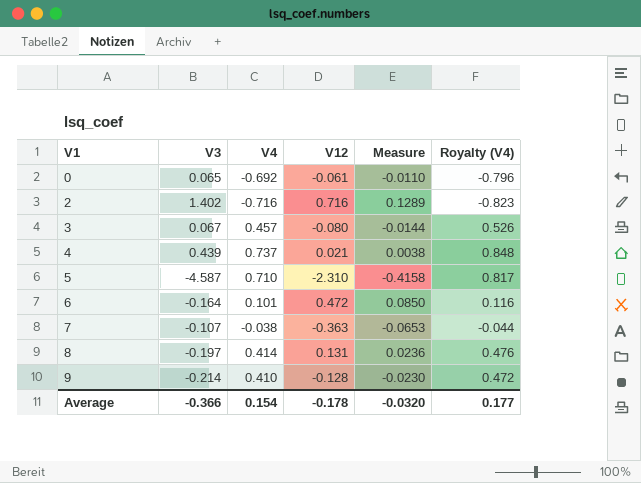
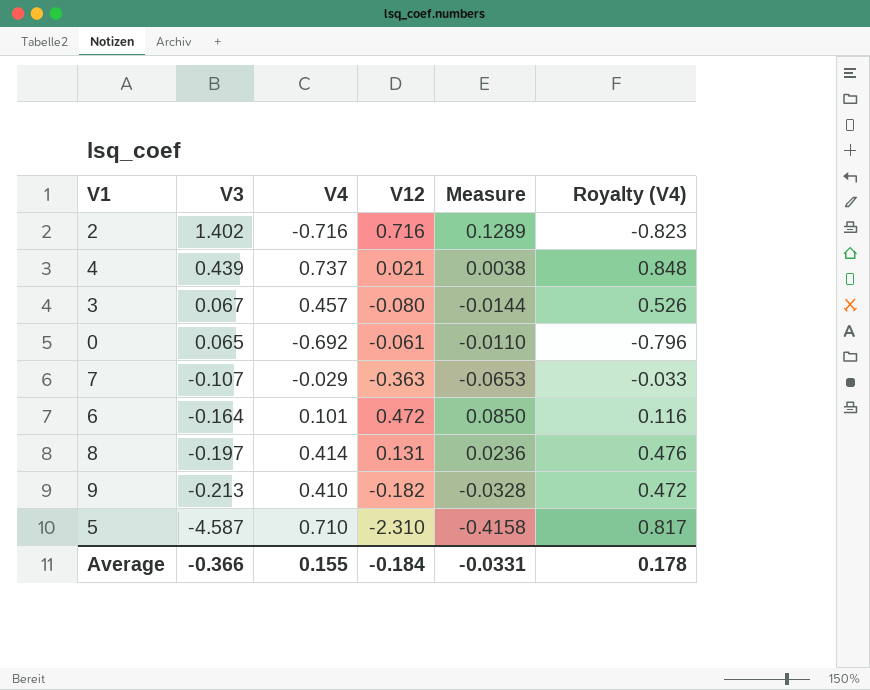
row order: V1 ascending -> V3 descending
7 | V4: -0.038 -> -0.029
7 | Royalty (V4): -0.044 -> -0.033
9 | V3: -0.214 -> -0.213
9 | V12: -0.128 -> -0.182
9 | Measure: -0.0230 -> -0.0328
Average | V4: 0.154 -> 0.155
Average | V12: -0.178 -> -0.184
Average | Measure: -0.0320 -> -0.0331
Average | Royalty (V4): 0.177 -> 0.178

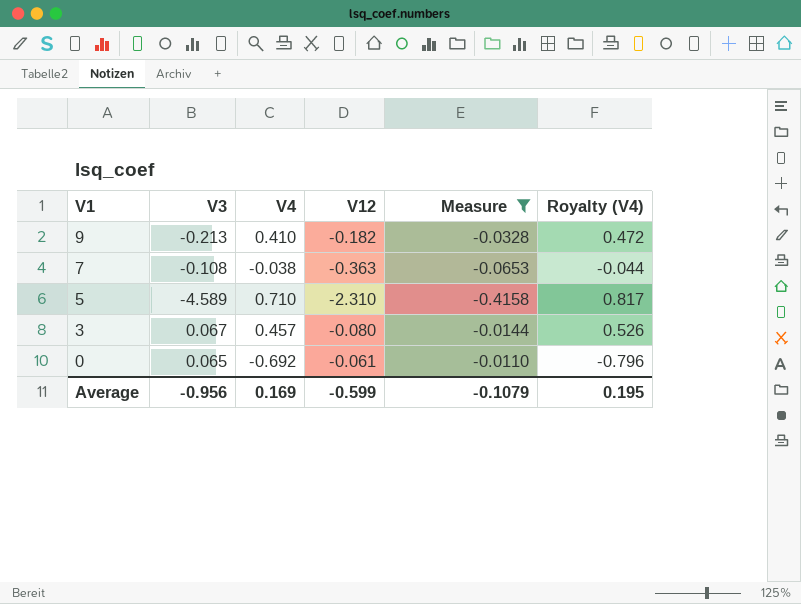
filter: none -> Measure <= -0.0110
row order: V3 descending -> V1 descending
7 | V3: -0.107 -> -0.108
7 | V4: -0.029 -> -0.038
7 | Royalty (V4): -0.033 -> -0.044
5 | V3: -4.587 -> -4.589
Average | V3: -0.366 -> -0.956
Average | V4: 0.155 -> 0.169
Average | V12: -0.184 -> -0.599
Average | Measure: -0.0331 -> -0.1079
Average | Royalty (V4): 0.178 -> 0.195

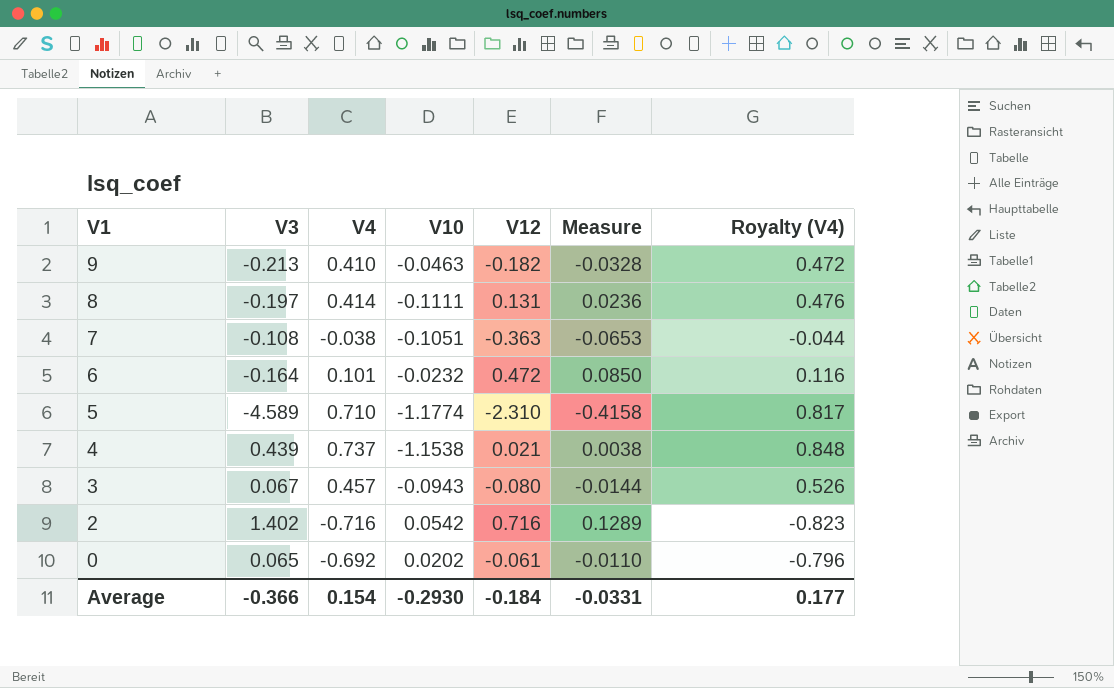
filter: Measure <= -0.0110 -> none
column V10 | position: none -> 4
Average | V3: -0.956 -> -0.366
Average | V4: 0.169 -> 0.154
Average | V12: -0.599 -> -0.184
Average | Measure: -0.1079 -> -0.0331
Average | Royalty (V4): 0.195 -> 0.177

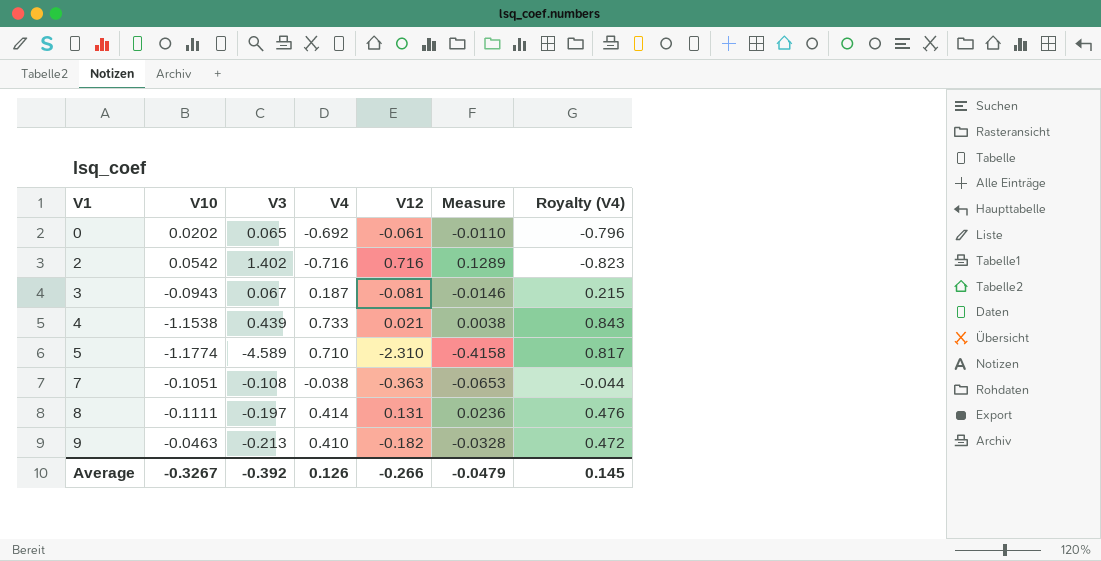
row order: V1 descending -> V1 ascending
column V10 | position: 4 -> 2
row 6: -0.164 | 0.101 | -0.0232 | 0.472 | 0.0850 | 0.116 -> none
3 | V4: 0.457 -> 0.187
3 | V12: -0.080 -> -0.081
3 | Measure: -0.0144 -> -0.0146
3 | Royalty (V4): 0.526 -> 0.215
4 | V4: 0.737 -> 0.733
4 | Royalty (V4): 0.848 -> 0.843
Average | V10: -0.2930 -> -0.3267
Average | V3: -0.366 -> -0.392
Average | V4: 0.154 -> 0.126
Average | V12: -0.184 -> -0.266
Average | Measure: -0.0331 -> -0.0479
Average | Royalty (V4): 0.177 -> 0.145

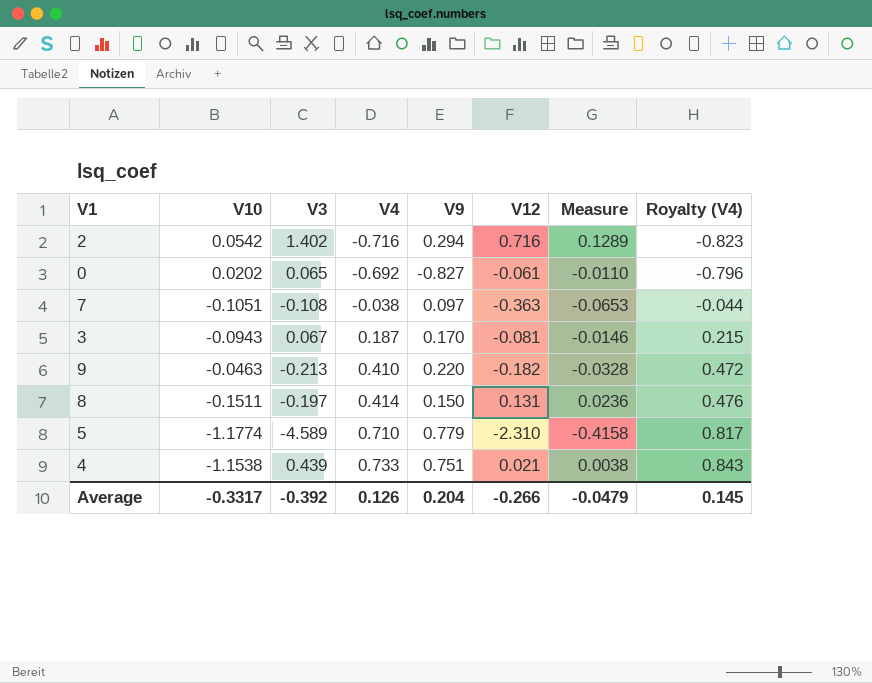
row order: V1 ascending -> V4 ascending
column V9 | position: none -> 5
8 | V10: -0.1111 -> -0.1511
Average | V10: -0.3267 -> -0.3317

